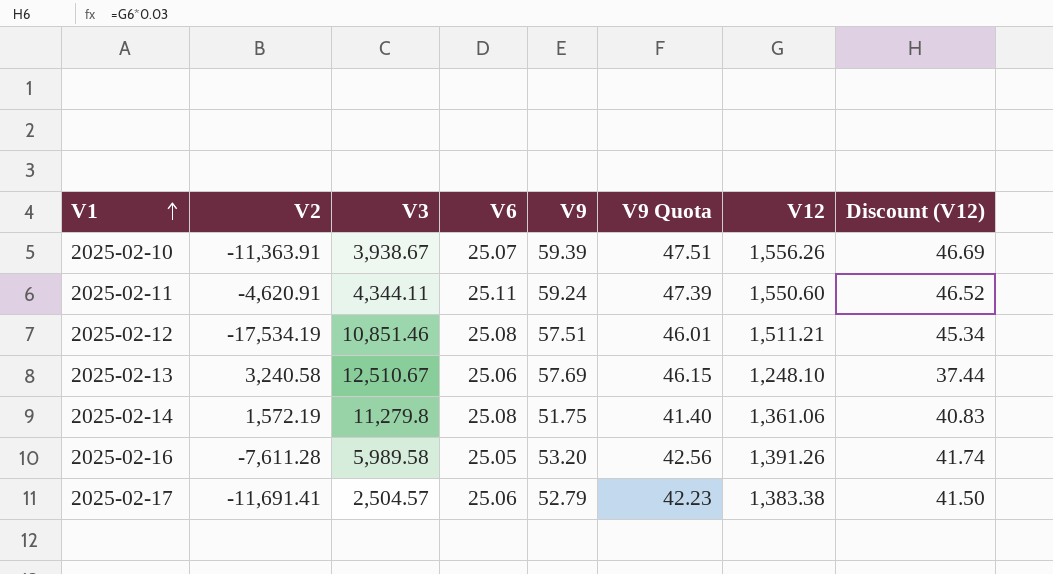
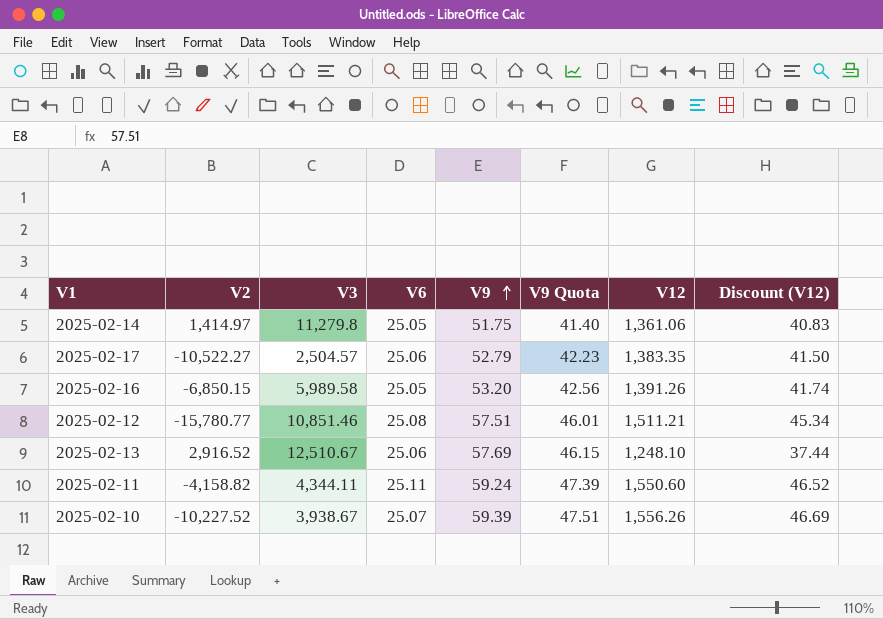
row order: V1 ascending -> V9 ascending
2025-02-14 | V2: 1,572.19 -> 1,414.97
2025-02-14 | V6: 25.08 -> 25.05
2025-02-17 | V2: -11,691.41 -> -10,522.27
2025-02-17 | V12: 1,383.38 -> 1,383.35
2025-02-16 | V2: -7,611.28 -> -6,850.15
2025-02-12 | V2: -17,534.19 -> -15,780.77
2025-02-13 | V2: 3,240.58 -> 2,916.52
2025-02-11 | V2: -4,620.91 -> -4,158.82
2025-02-10 | V2: -11,363.91 -> -10,227.52

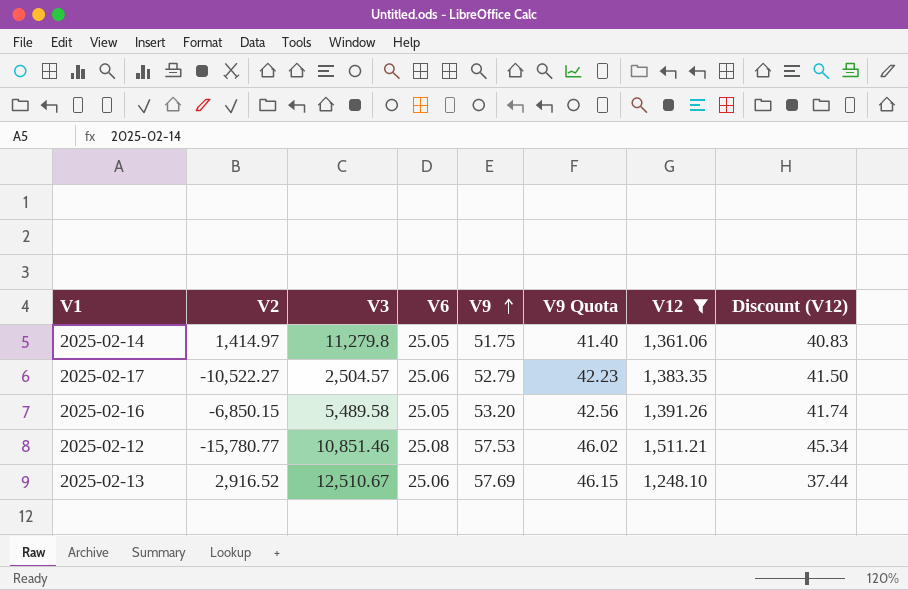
filter: none -> V12 <= 1,511.21
2025-02-16 | V3: 5,989.58 -> 5,489.58
2025-02-12 | V9: 57.51 -> 57.53
2025-02-12 | V9 Quota: 46.01 -> 46.02

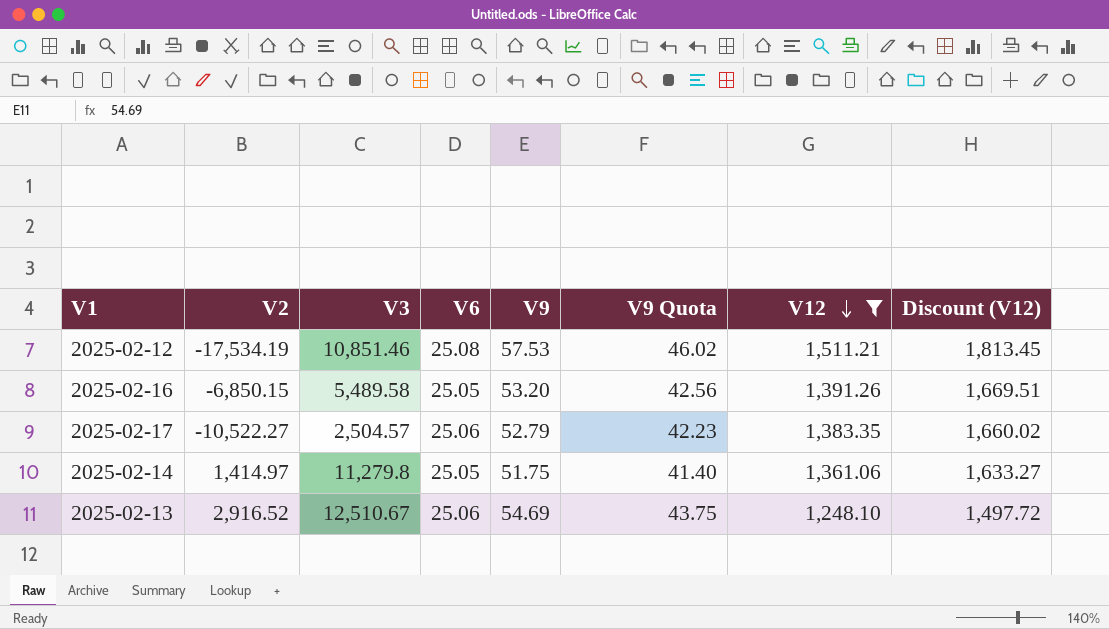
row order: V9 ascending -> V12 descending
column Discount (V12) | formula: [V12] * 0.03 -> [V12] * 1.2
2025-02-12 | V2: -15,780.77 -> -17,534.19
2025-02-13 | V9: 57.69 -> 54.69
2025-02-13 | V9 Quota: 46.15 -> 43.75

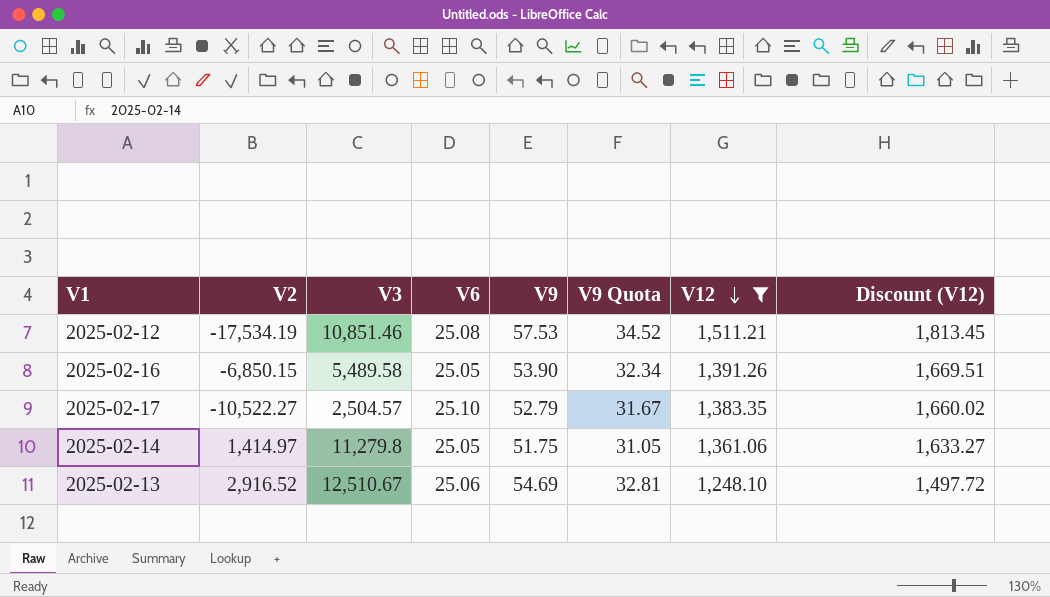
column V9 Quota | formula: [V9] * 0.8 -> [V9] * 0.6
2025-02-16 | V9: 53.20 -> 53.90
2025-02-17 | V6: 25.06 -> 25.10

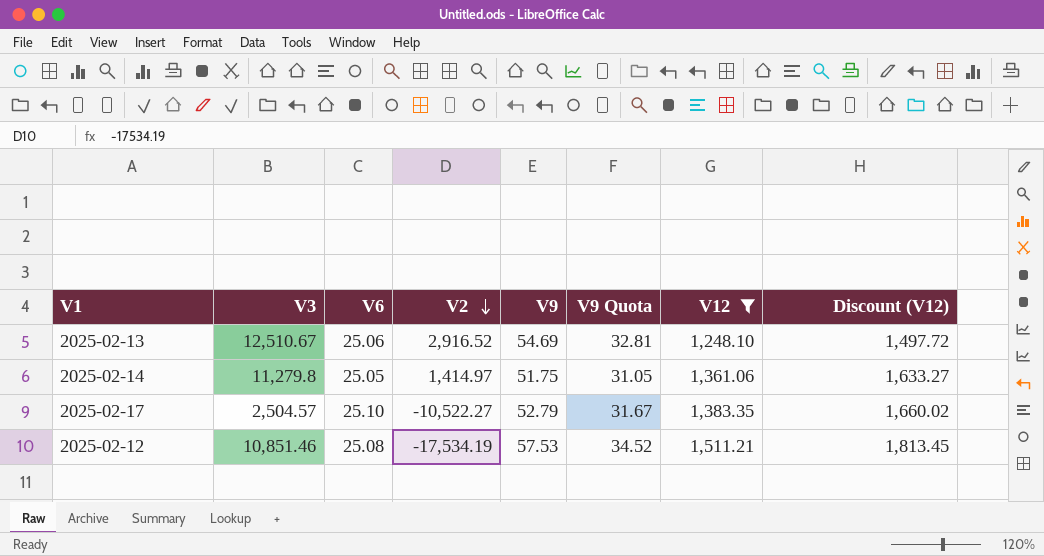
row order: V12 descending -> V2 descending
column V2 | position: 2 -> 4
row 2025-02-16: -6,850.15 | 5,489.58 | 25.05 | 53.90 | 32.34 | 1,391.26 | 1,669.51 -> none

